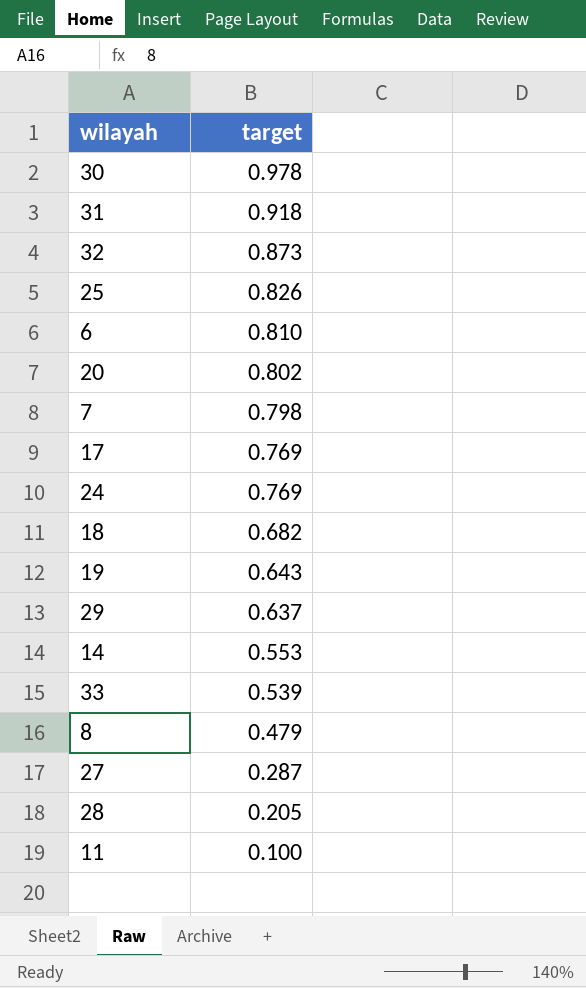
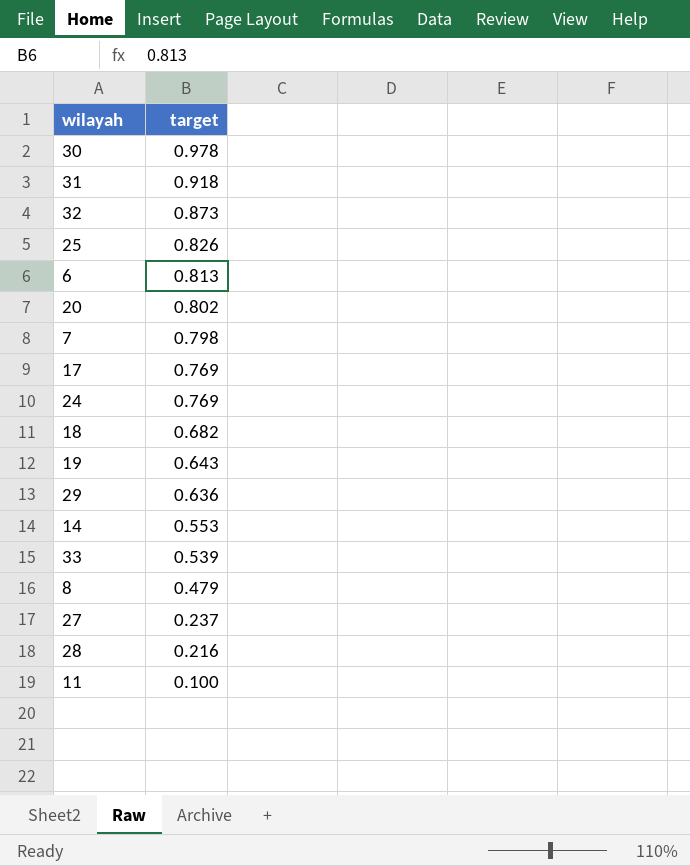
6 | target: 0.810 -> 0.813
29 | target: 0.637 -> 0.636
27 | target: 0.287 -> 0.237
28 | target: 0.205 -> 0.216

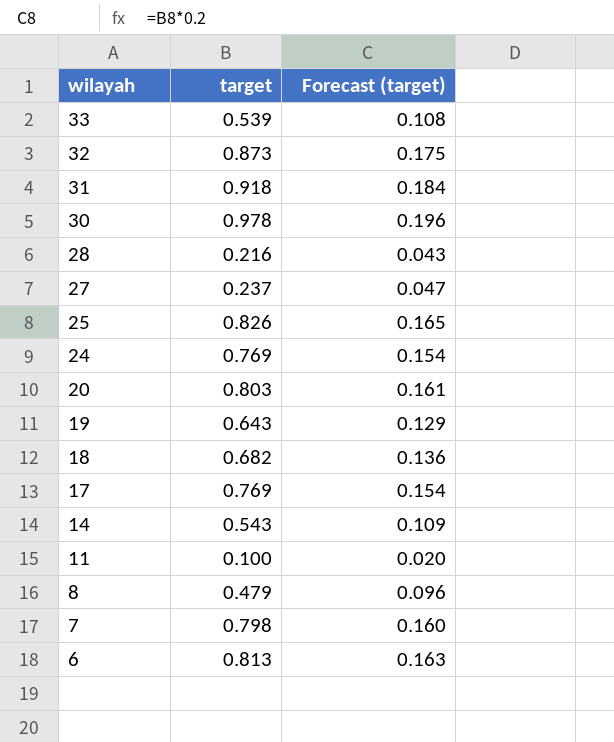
row order: target descending -> wilayah descending
column Forecast (target) | formula: none -> [target] * 0.2
row 29: 0.636 -> none
20 | target: 0.802 -> 0.803
14 | target: 0.553 -> 0.543

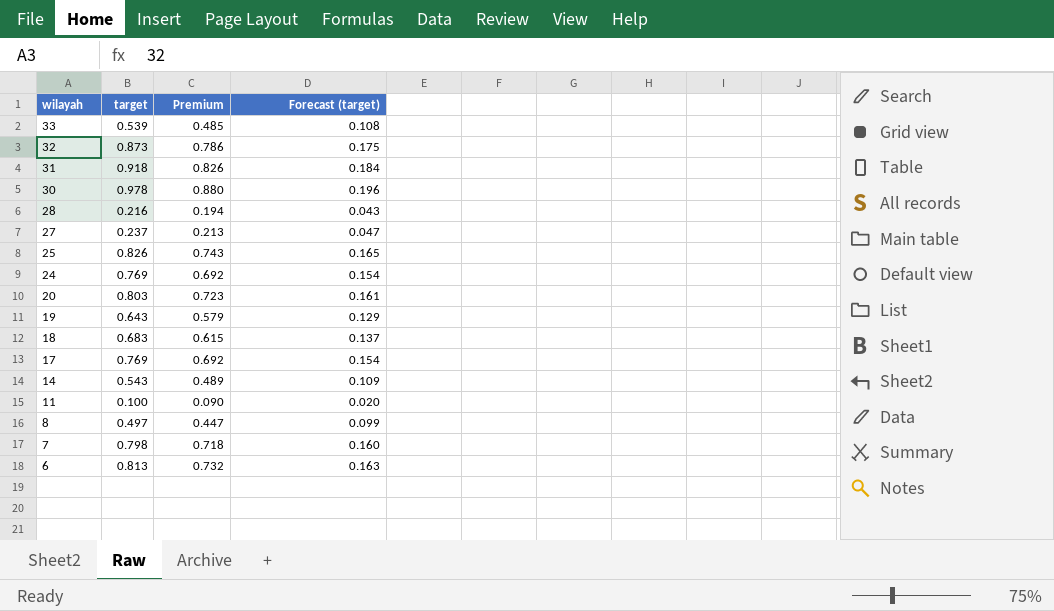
column Premium | formula: none -> [target] * 0.9
18 | target: 0.682 -> 0.683
18 | Forecast (target): 0.136 -> 0.137
8 | target: 0.479 -> 0.497
8 | Forecast (target): 0.096 -> 0.099

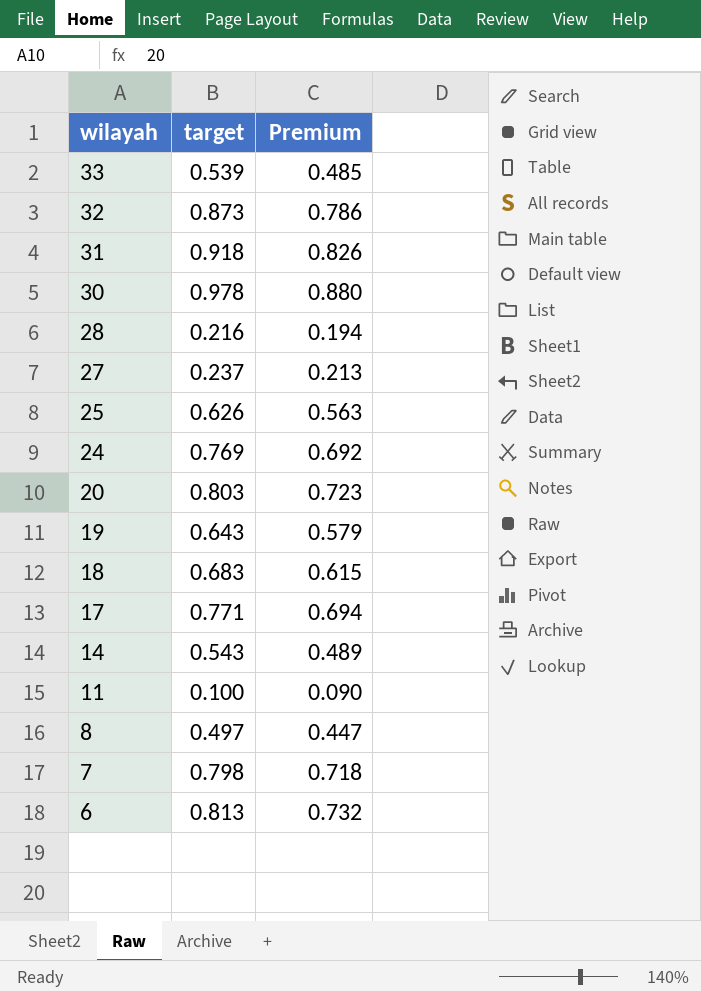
column Forecast (target) | formula: [target] * 0.2 -> none
25 | target: 0.826 -> 0.626
25 | Premium: 0.743 -> 0.563
17 | target: 0.769 -> 0.771
17 | Premium: 0.692 -> 0.694

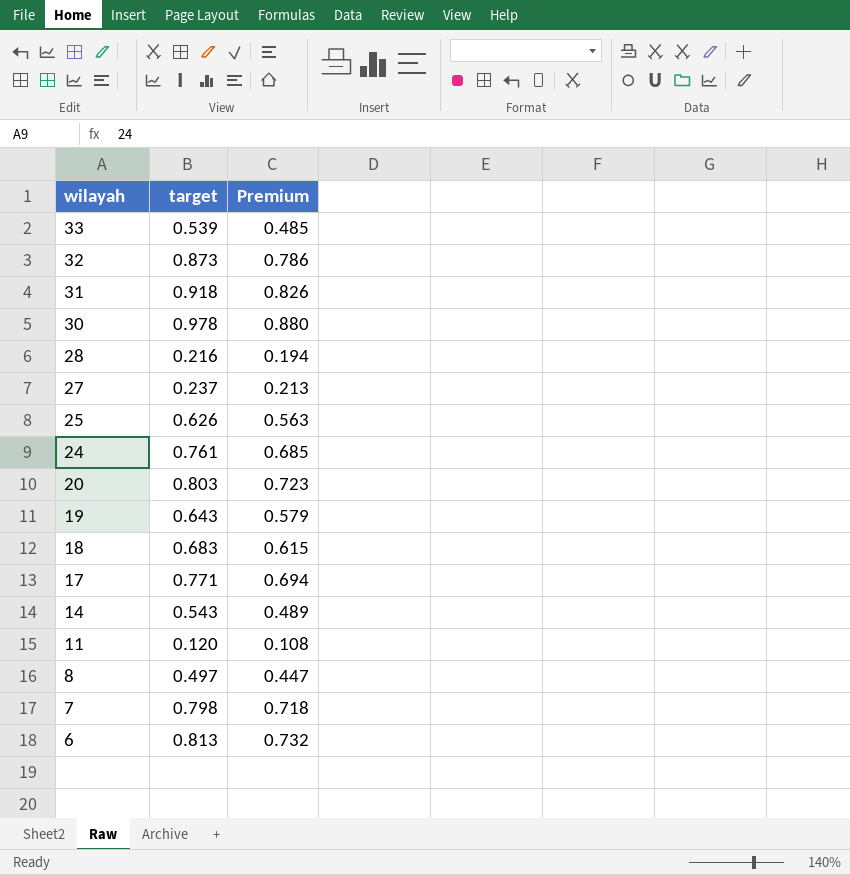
24 | target: 0.769 -> 0.761
24 | Premium: 0.692 -> 0.685
11 | target: 0.100 -> 0.120
11 | Premium: 0.090 -> 0.108

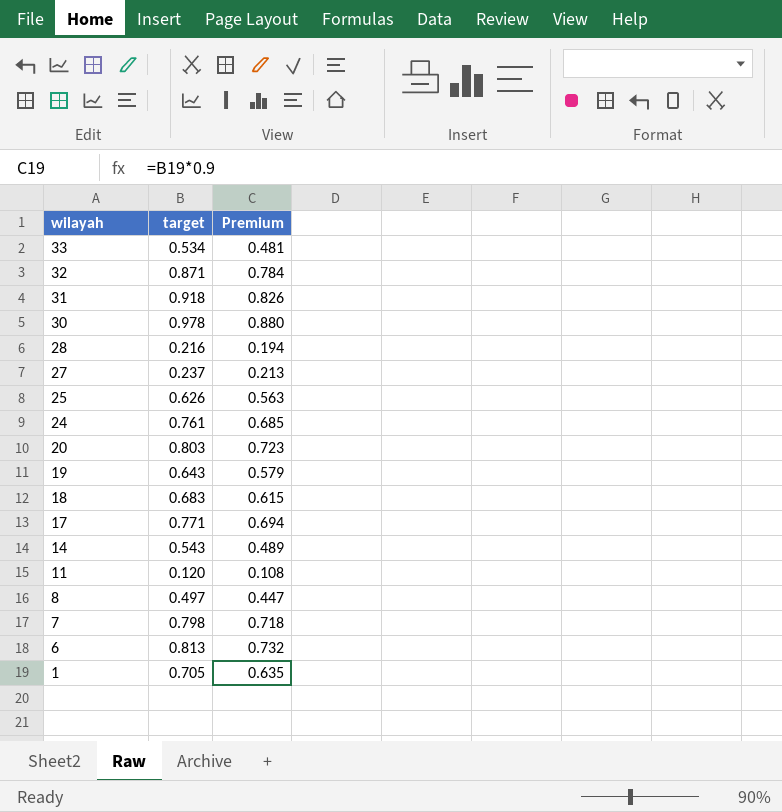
33 | target: 0.539 -> 0.534
33 | Premium: 0.485 -> 0.481
32 | target: 0.873 -> 0.871
32 | Premium: 0.786 -> 0.784
row 1: none -> 0.705 | 0.635

